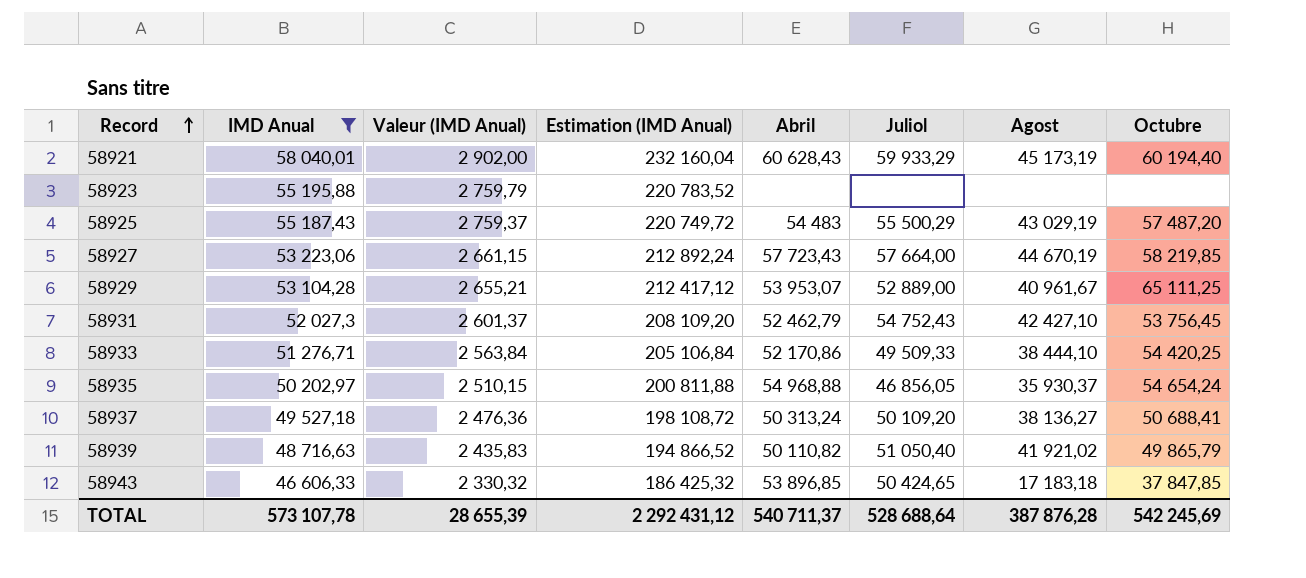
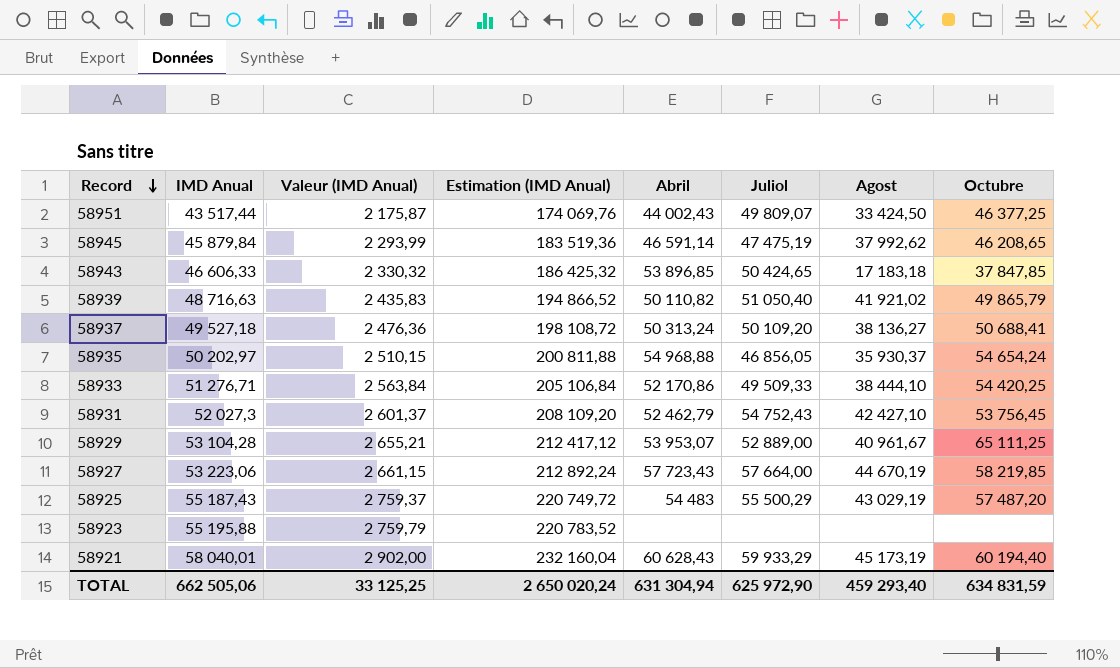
filter: IMD Anual >= 46 606,33 -> none
row order: Record ascending -> Record descending
TOTAL | IMD Anual: 573 107,78 -> 662 505,06
TOTAL | Valeur (IMD Anual): 28 655,39 -> 33 125,25
TOTAL | Estimation (IMD Anual): 2 292 431,12 -> 2 650 020,24
TOTAL | Abril: 540 711,37 -> 631 304,94
TOTAL | Juliol: 528 688,64 -> 625 972,90
TOTAL | Agost: 387 876,28 -> 459 293,40
TOTAL | Octubre: 542 245,69 -> 634 831,59

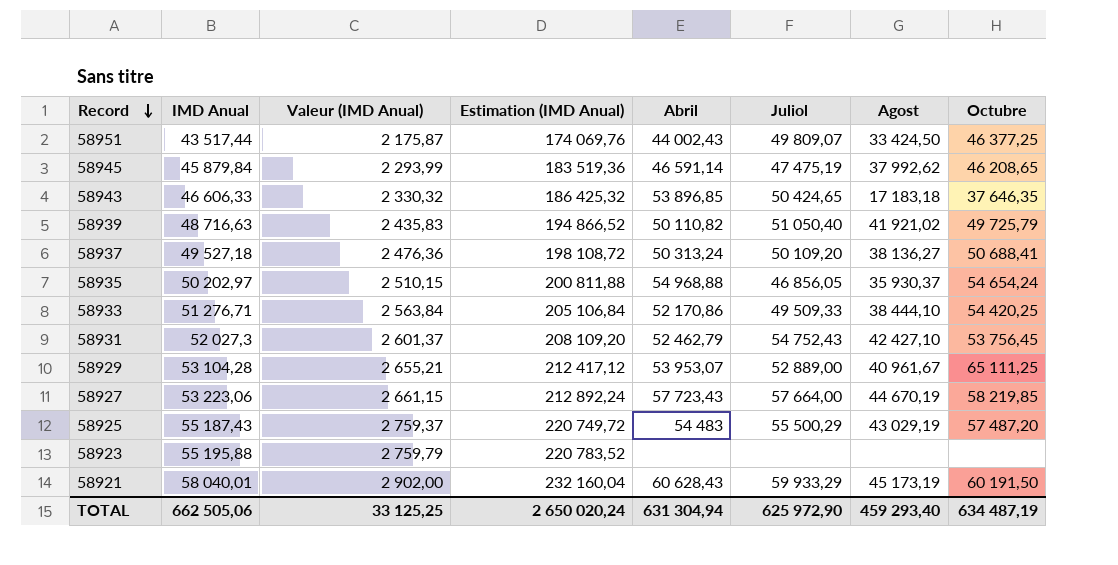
58943 | Octubre: 37 847,85 -> 37 646,35
58939 | Octubre: 49 865,79 -> 49 725,79
58921 | Octubre: 60 194,40 -> 60 191,50
TOTAL | Octubre: 634 831,59 -> 634 487,19

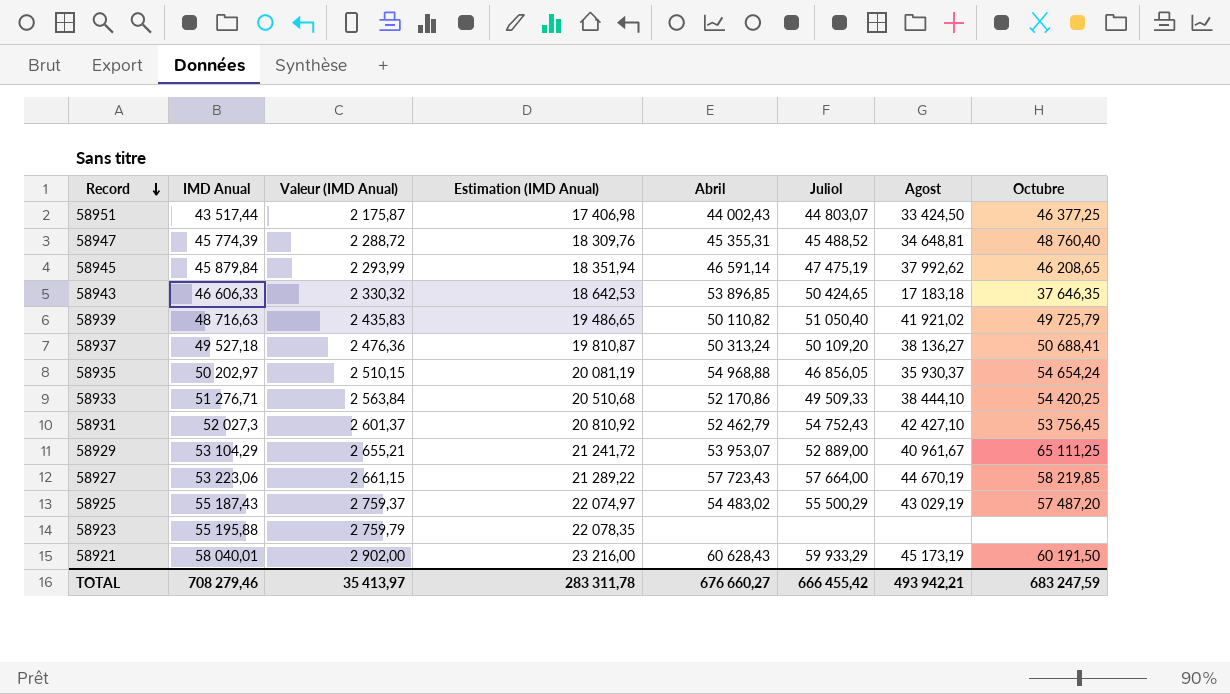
column Estimation (IMD Anual) | formula: [IMD Anual] * 4 -> [IMD Anual] * 0,4
58951 | Juliol: 49 809,07 -> 44 803,07
row 58947: none -> 45 774,39 | 2 288,72 | 18 309,76 | 45 355,31 | 45 488,52 | 34 648,81 | 48 760,40
58929 | IMD Anual: 53 104,28 -> 53 104,29
58925 | Abril: 54 483 -> 54 483,02
TOTAL | IMD Anual: 662 505,06 -> 708 279,46
TOTAL | Valeur (IMD Anual): 33 125,25 -> 35 413,97
TOTAL | Estimation (IMD Anual): 2 650 020,24 -> 283 311,78
TOTAL | Abril: 631 304,94 -> 676 660,27
TOTAL | Juliol: 625 972,90 -> 666 455,42
TOTAL | Agost: 459 293,40 -> 493 942,21
TOTAL | Octubre: 634 487,19 -> 683 247,59

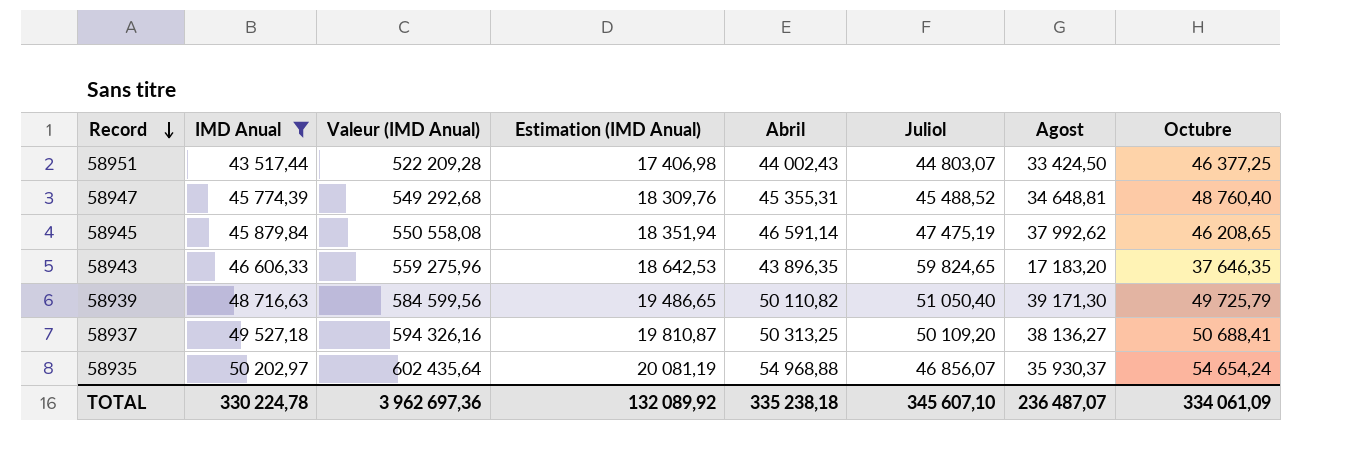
filter: none -> IMD Anual <= 50 202,97
column Valeur (IMD Anual) | formula: [IMD Anual] * 0,05 -> [IMD Anual] * 12
58943 | Abril: 53 896,85 -> 43 896,35
58943 | Juliol: 50 424,65 -> 59 824,65
58943 | Agost: 17 183,18 -> 17 183,20
58939 | Agost: 41 921,02 -> 39 171,30
58937 | Abril: 50 313,24 -> 50 313,25
58935 | Juliol: 46 856,05 -> 46 856,07
TOTAL | IMD Anual: 708 279,46 -> 330 224,78
TOTAL | Valeur (IMD Anual): 35 413,97 -> 3 962 697,36
TOTAL | Estimation (IMD Anual): 283 311,78 -> 132 089,92
TOTAL | Abril: 676 660,27 -> 335 238,18
TOTAL | Juliol: 666 455,42 -> 345 607,10
TOTAL | Agost: 493 942,21 -> 236 487,07
TOTAL | Octubre: 683 247,59 -> 334 061,09

